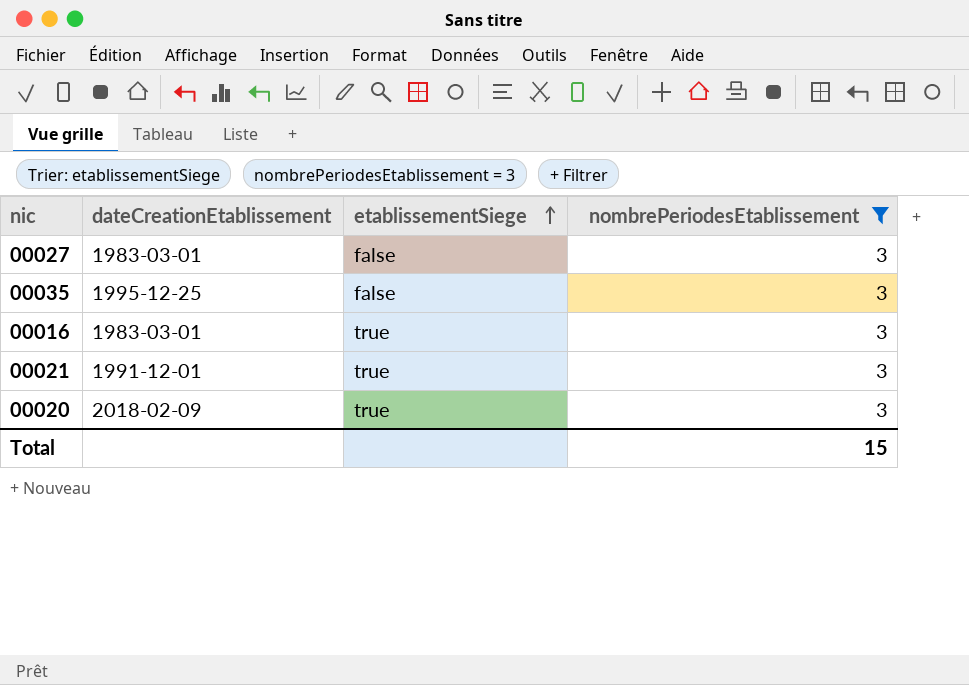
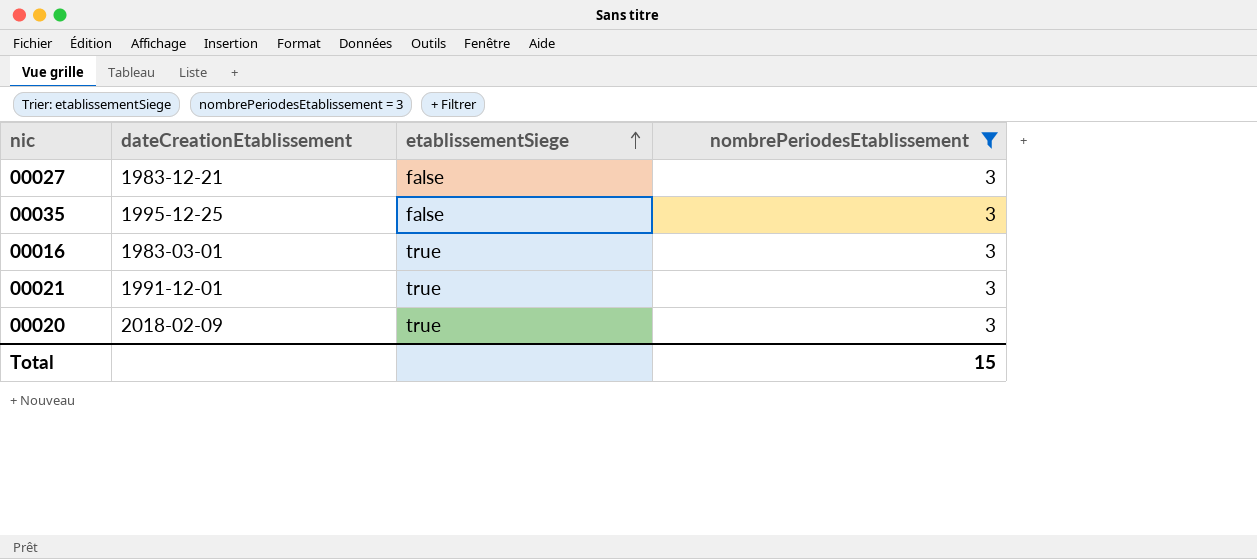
00027 | dateCreationEtablissement: 1983-03-01 -> 1983-12-21

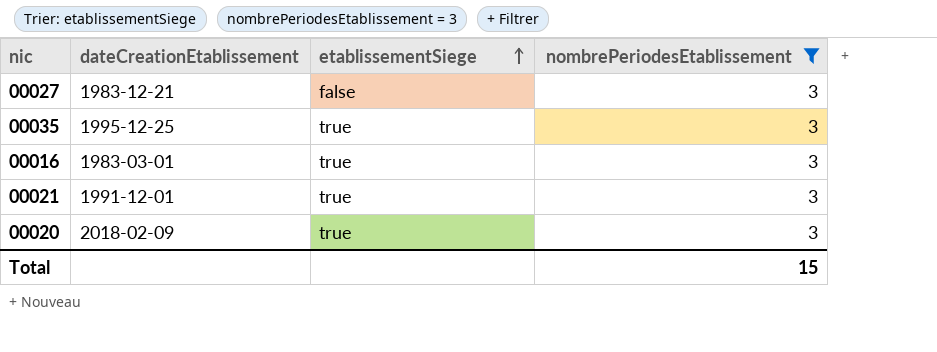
00035 | etablissementSiege: false -> true

